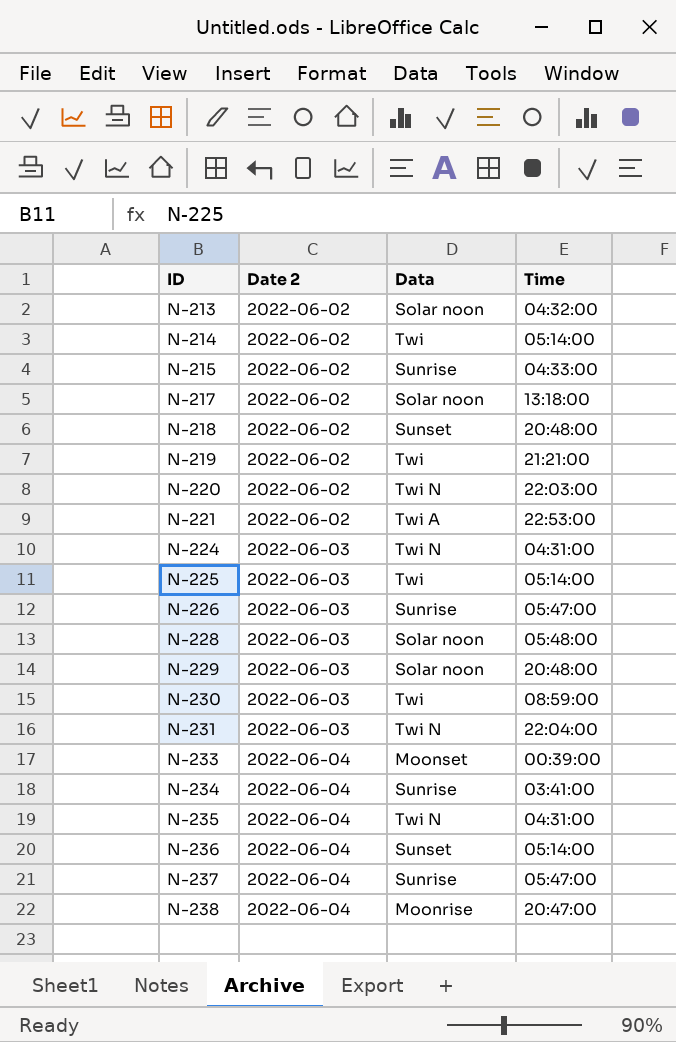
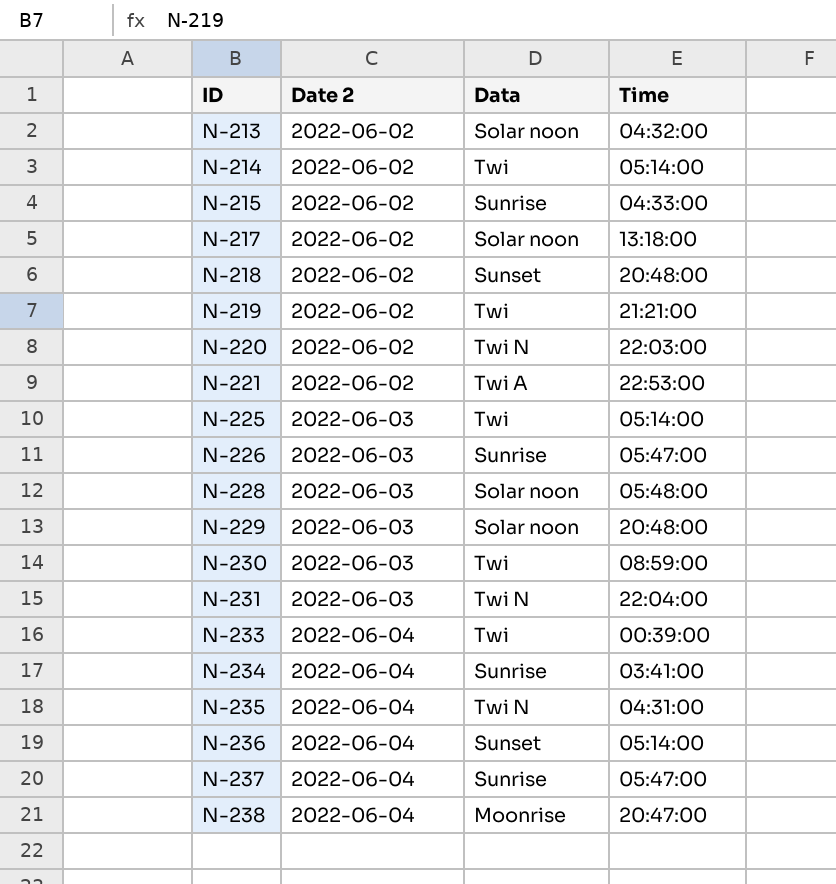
row N-224: 2022-06-03 | Twi N | 04:31:00 -> none
N-233 | Data: Moonset -> Twi

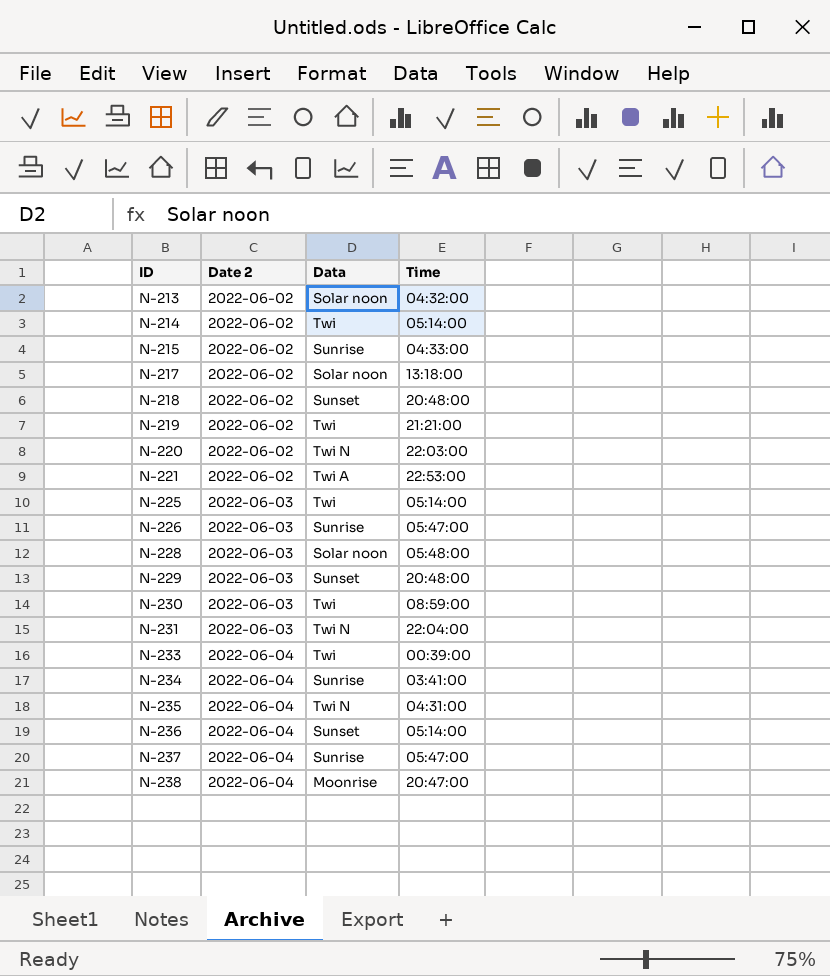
N-229 | Data: Solar noon -> Sunset

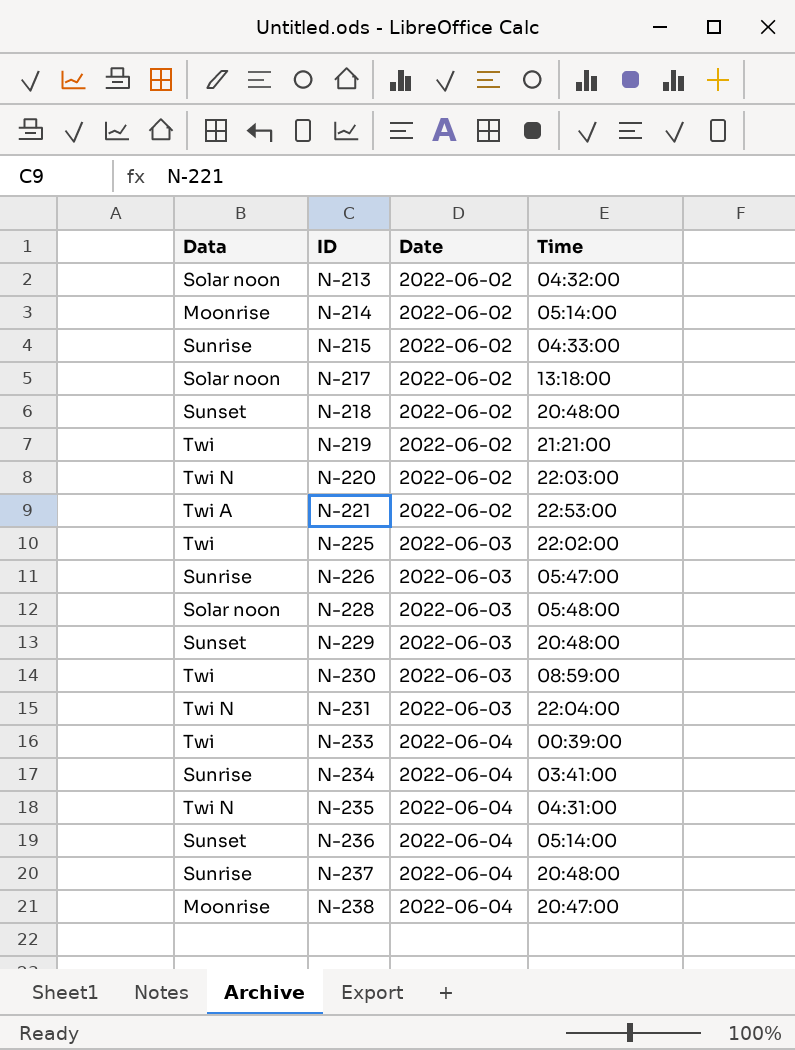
column Data | position: 3 -> 1
column name: Date 2 -> Date
N-214 | Data: Twi -> Moonrise
N-225 | Time: 05:14:00 -> 22:02:00
N-237 | Time: 05:47:00 -> 20:48:00

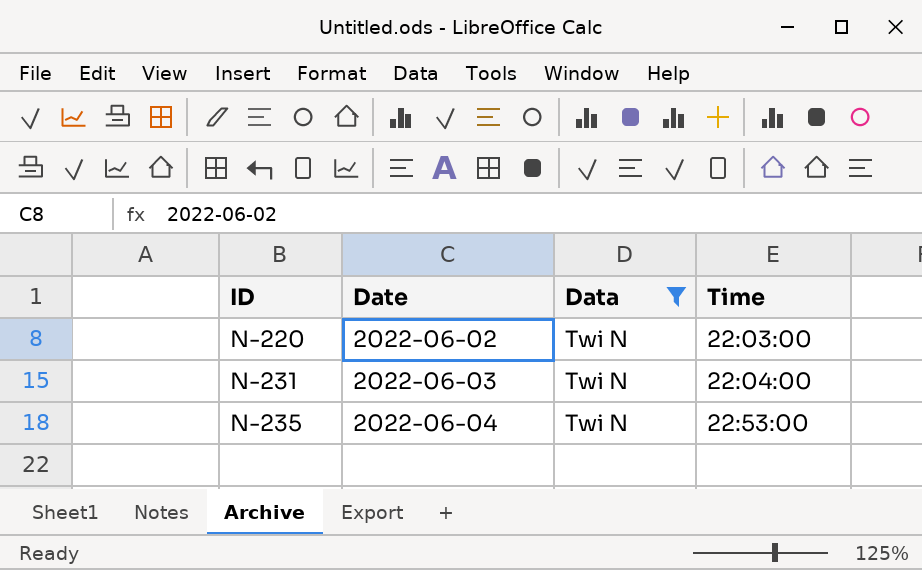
filter: none -> Data = Twi N
column Data | position: 1 -> 3
N-235 | Time: 04:31:00 -> 22:53:00

